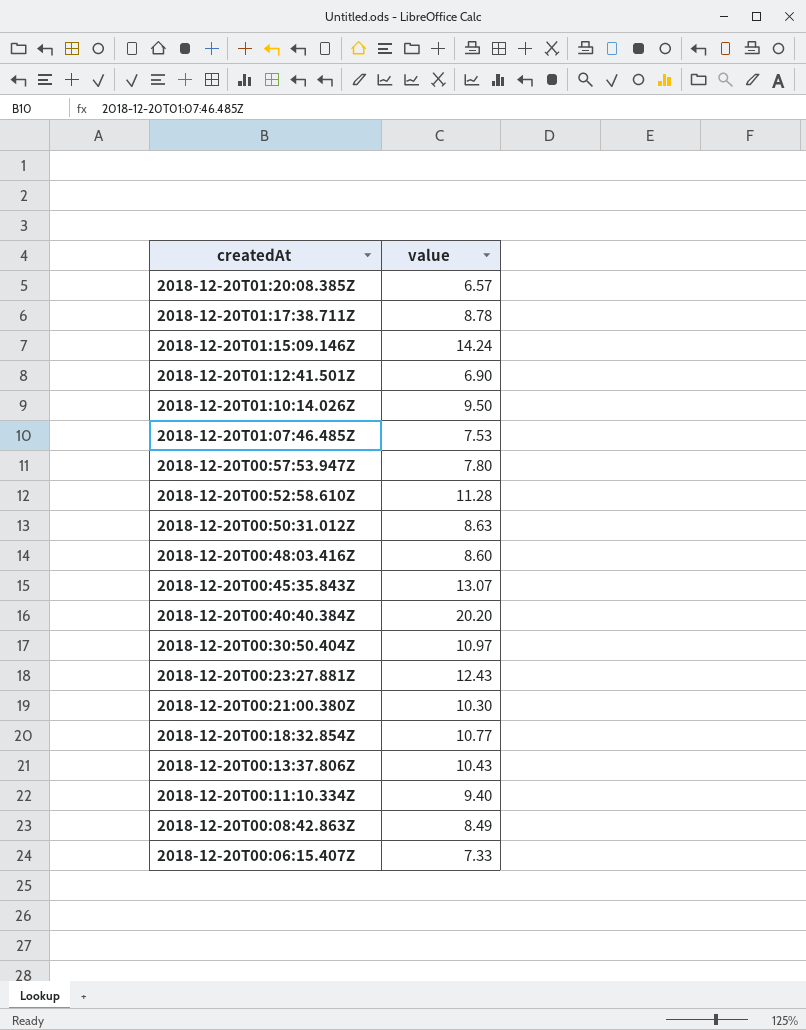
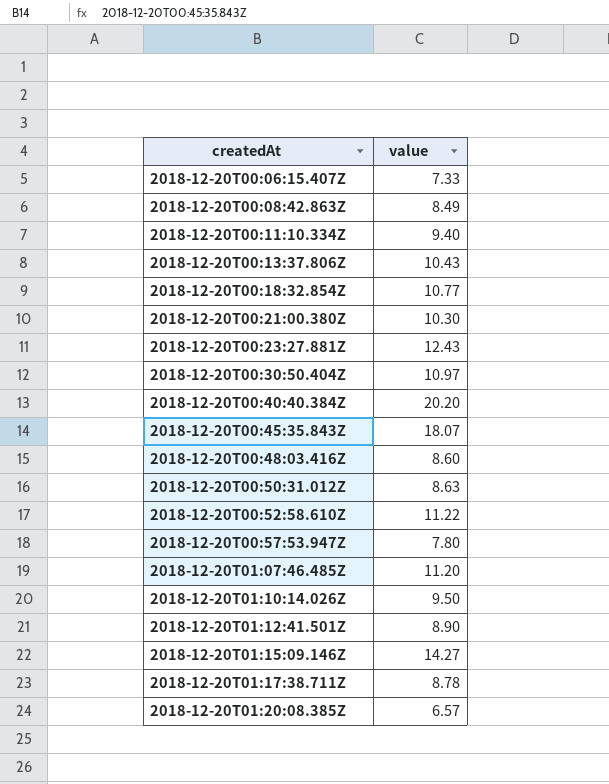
row order: createdAt descending -> createdAt ascending
2018-12-20T00:45:35.843Z | value: 13.07 -> 18.07
2018-12-20T00:52:58.610Z | value: 11.28 -> 11.22
2018-12-20T01:07:46.485Z | value: 7.53 -> 11.20
2018-12-20T01:12:41.501Z | value: 6.90 -> 8.90
2018-12-20T01:15:09.146Z | value: 14.24 -> 14.27

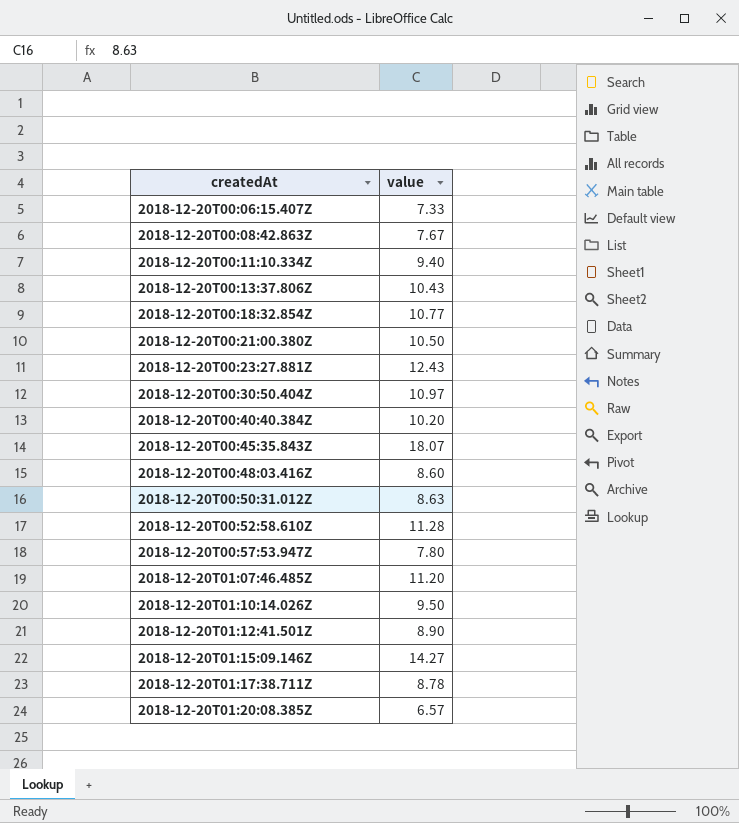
2018-12-20T00:08:42.863Z | value: 8.49 -> 7.67
2018-12-20T00:21:00.380Z | value: 10.30 -> 10.50
2018-12-20T00:40:40.384Z | value: 20.20 -> 10.20
2018-12-20T00:52:58.610Z | value: 11.22 -> 11.28

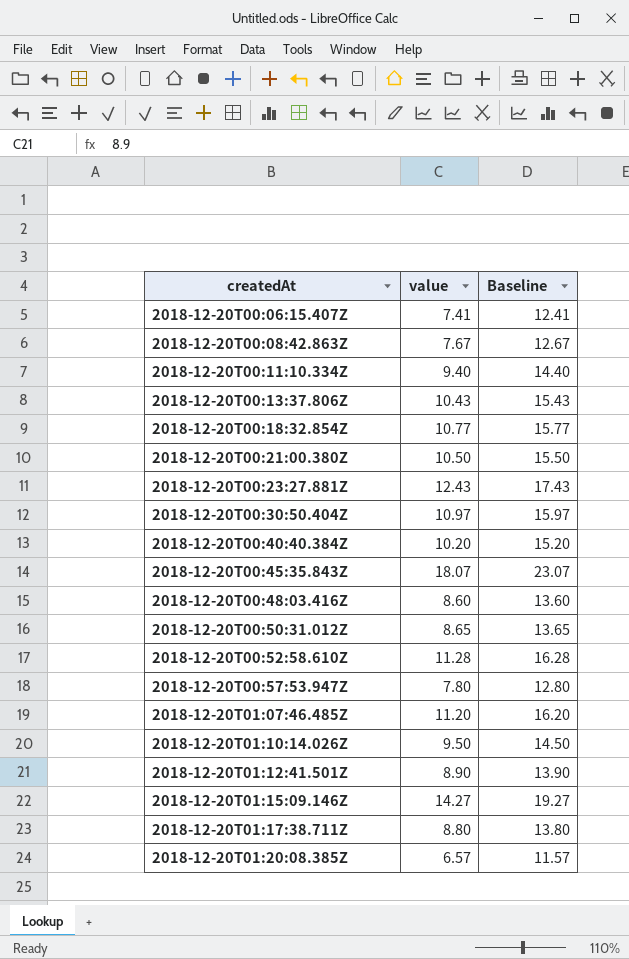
column Baseline | formula: none -> [value] + 5
2018-12-20T00:06:15.407Z | value: 7.33 -> 7.41
2018-12-20T00:50:31.012Z | value: 8.63 -> 8.65
2018-12-20T01:17:38.711Z | value: 8.78 -> 8.80

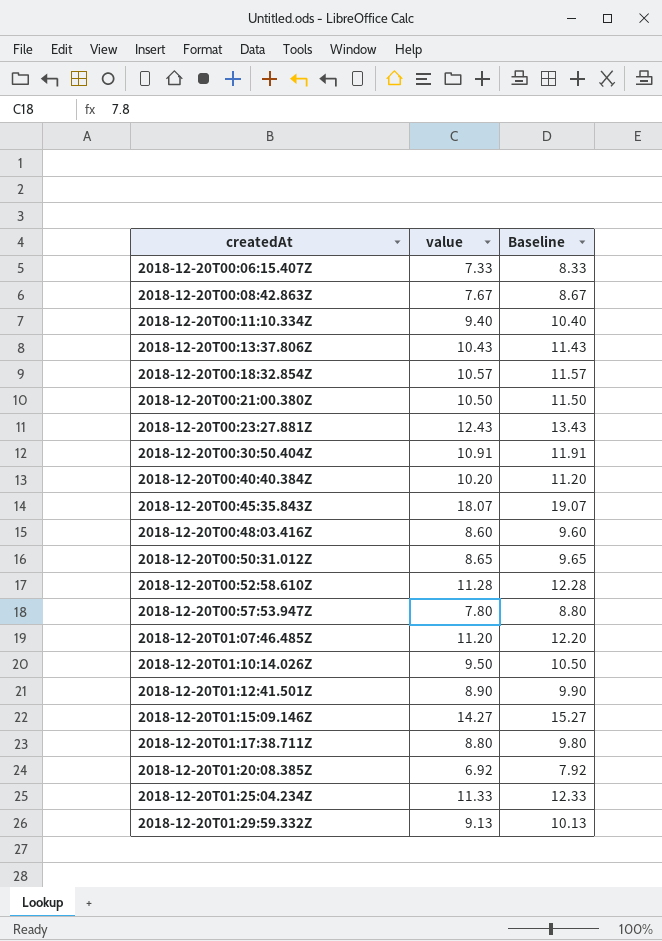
column Baseline | formula: [value] + 5 -> [value] + 1
2018-12-20T00:06:15.407Z | value: 7.41 -> 7.33
2018-12-20T00:18:32.854Z | value: 10.77 -> 10.57
2018-12-20T00:30:50.404Z | value: 10.97 -> 10.91
2018-12-20T01:20:08.385Z | value: 6.57 -> 6.92
row 2018-12-20T01:25:04.234Z: none -> 11.33 | 12.33
row 2018-12-20T01:29:59.332Z: none -> 9.13 | 10.13

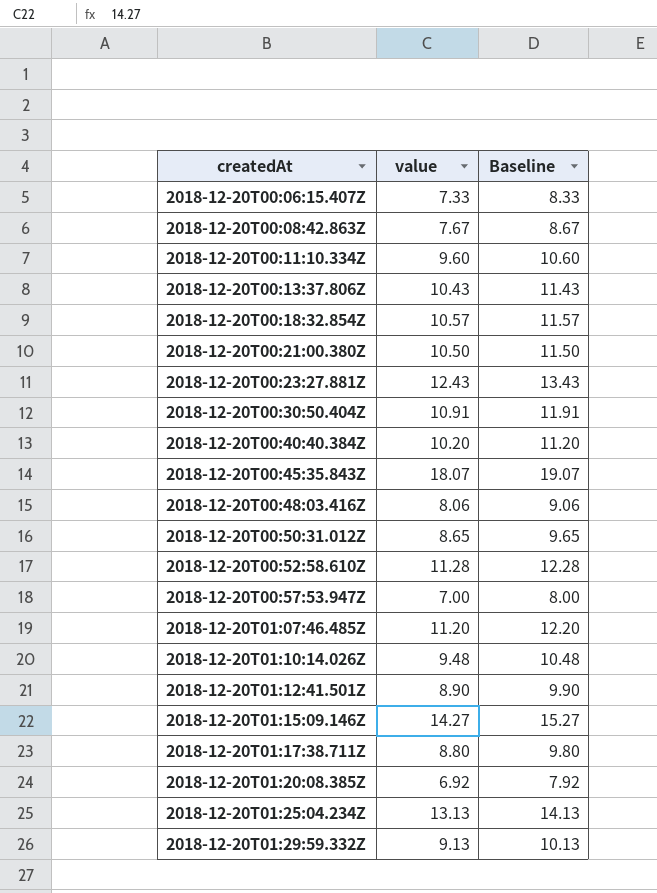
2018-12-20T00:11:10.334Z | value: 9.40 -> 9.60
2018-12-20T00:11:10.334Z | Baseline: 10.40 -> 10.60
2018-12-20T00:48:03.416Z | value: 8.60 -> 8.06
2018-12-20T00:48:03.416Z | Baseline: 9.60 -> 9.06
2018-12-20T00:57:53.947Z | value: 7.80 -> 7.00
2018-12-20T00:57:53.947Z | Baseline: 8.80 -> 8.00
2018-12-20T01:10:14.026Z | value: 9.50 -> 9.48
2018-12-20T01:10:14.026Z | Baseline: 10.50 -> 10.48
2018-12-20T01:25:04.234Z | value: 11.33 -> 13.13
2018-12-20T01:25:04.234Z | Baseline: 12.33 -> 14.13

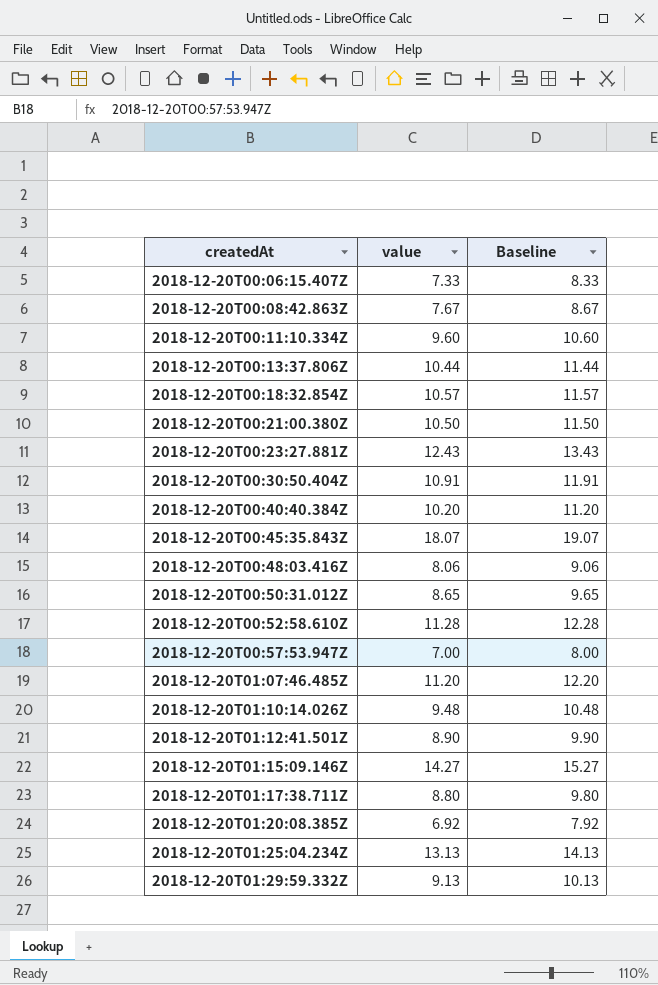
2018-12-20T00:13:37.806Z | value: 10.43 -> 10.44
2018-12-20T00:13:37.806Z | Baseline: 11.43 -> 11.44

